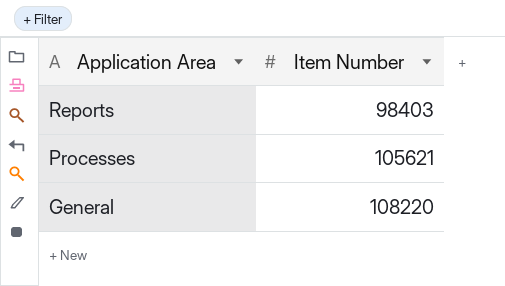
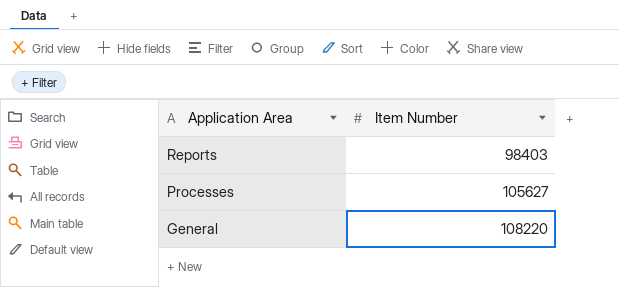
Processes | Item Number: 105621 -> 105627

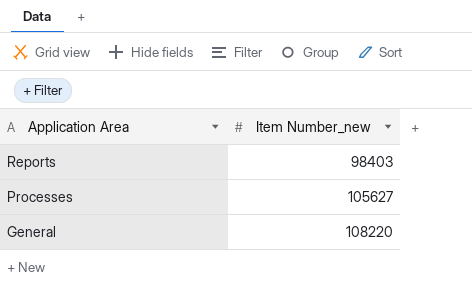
column name: Item Number -> Item Number_new

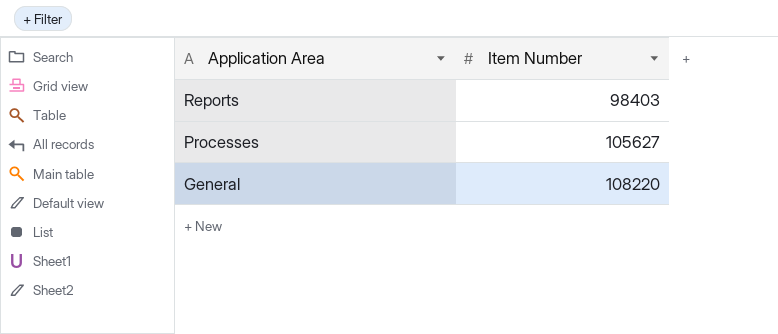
column name: Item Number_new -> Item Number

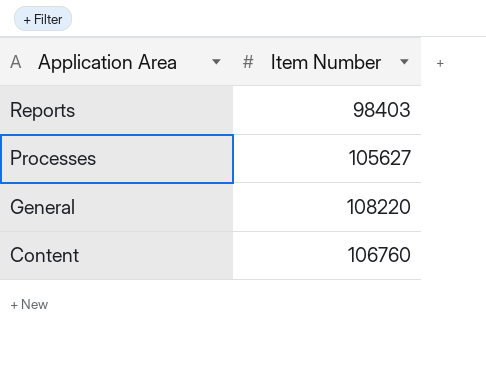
row Content: none -> 106760

